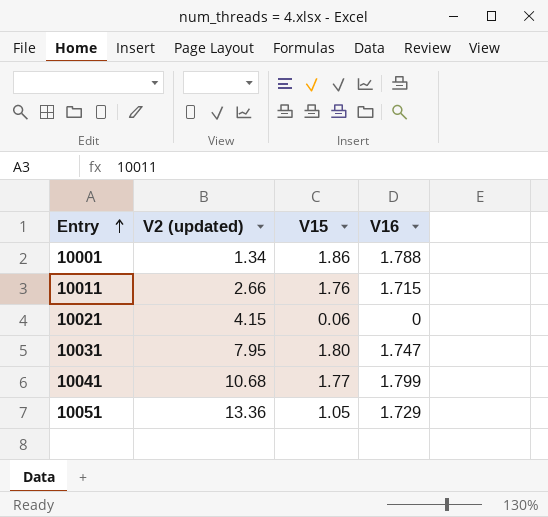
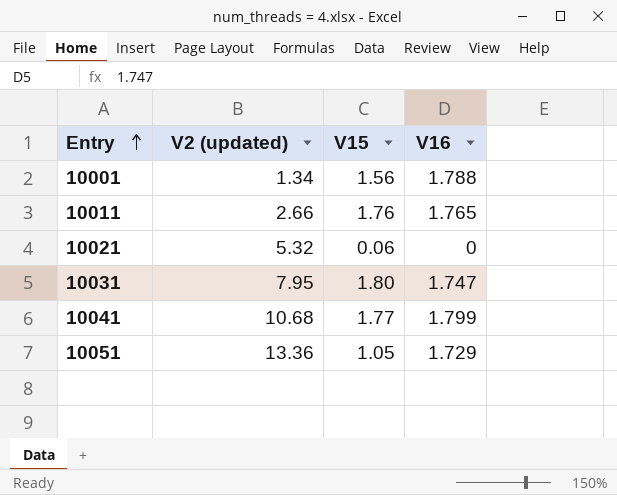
10001 | V15: 1.86 -> 1.56
10011 | V16: 1.715 -> 1.765
10021 | V2 (updated): 4.15 -> 5.32

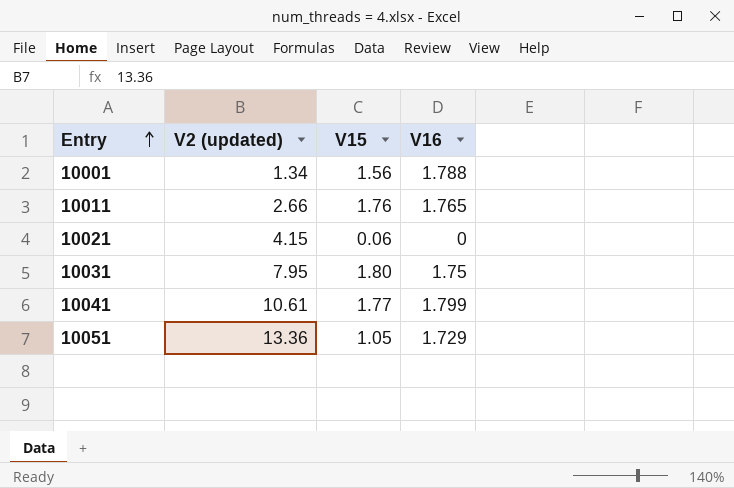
10021 | V2 (updated): 5.32 -> 4.15
10031 | V16: 1.747 -> 1.75
10041 | V2 (updated): 10.68 -> 10.61

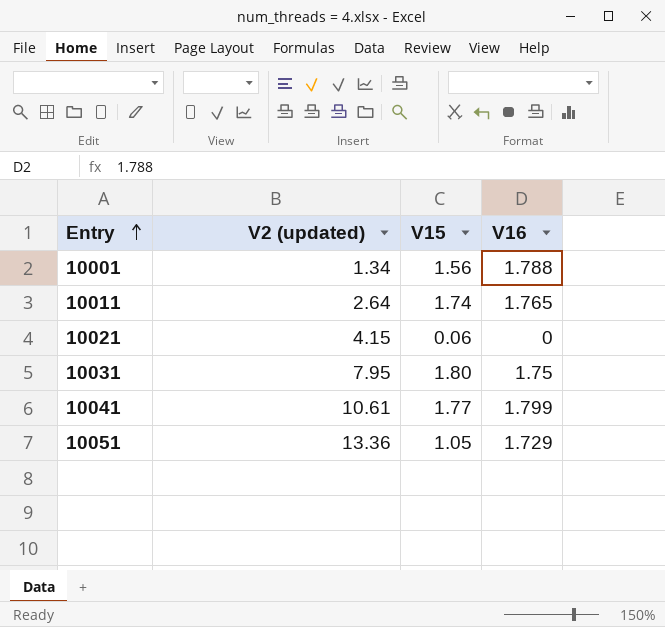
10011 | V2 (updated): 2.66 -> 2.64
10011 | V15: 1.76 -> 1.74

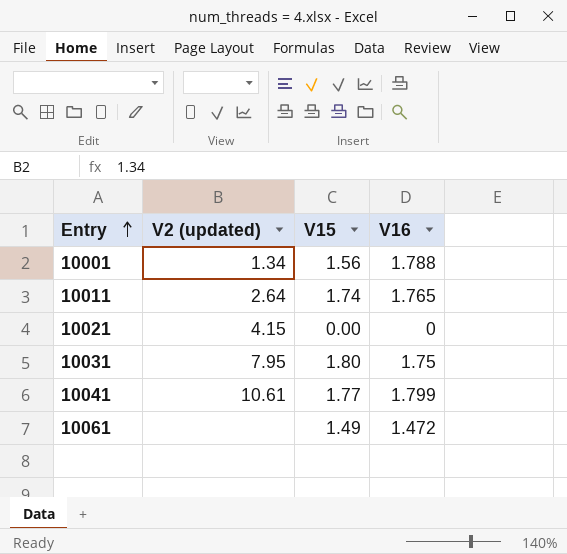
row 10051: 13.36 | 1.05 | 1.729 -> none
10021 | V15: 0.06 -> 0.00
row 10061: none -> none | 1.49 | 1.472

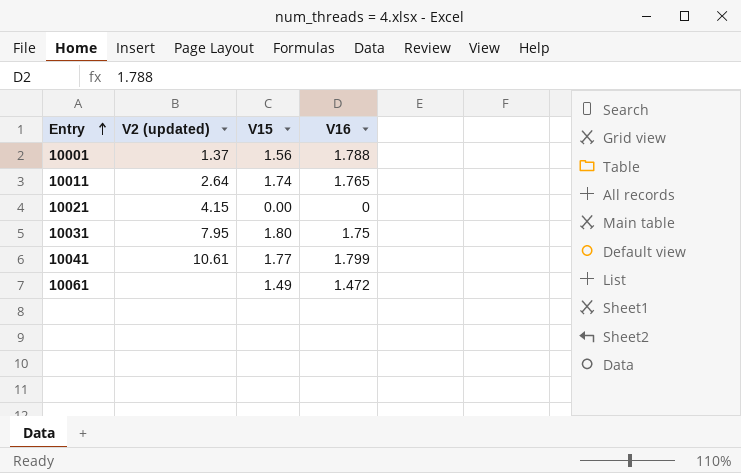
10001 | V2 (updated): 1.34 -> 1.37

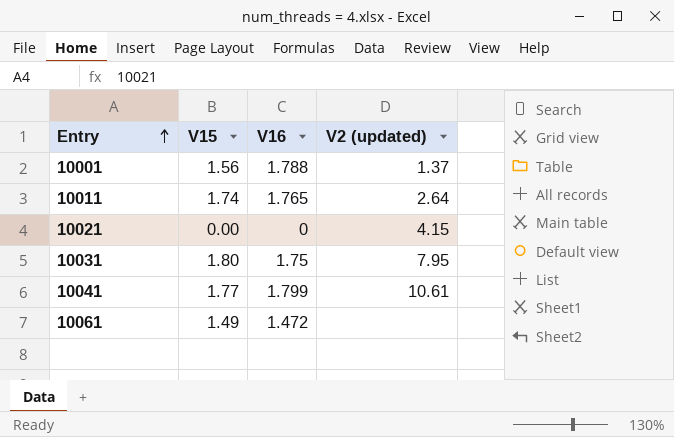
column V2 (updated) | position: 2 -> 4

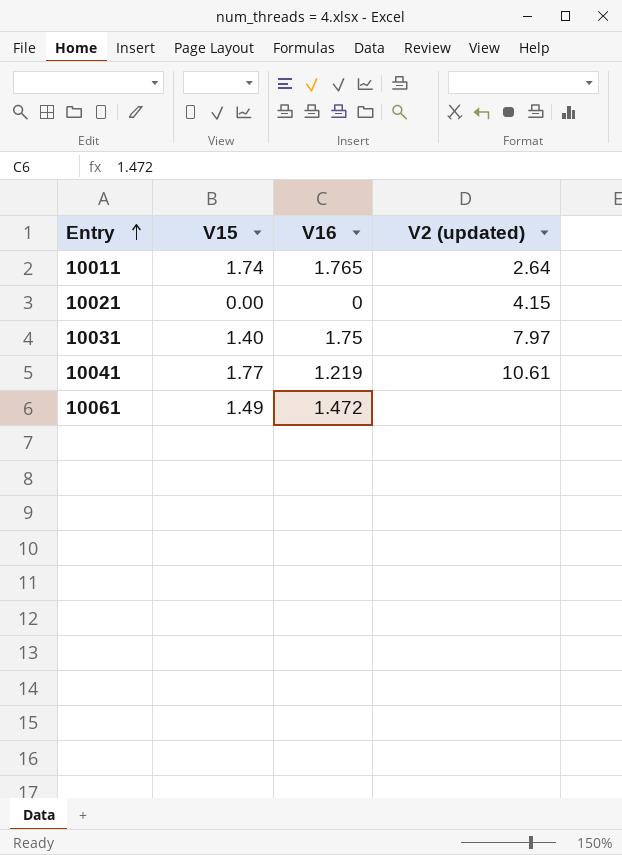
row 10001: 1.56 | 1.788 | 1.37 -> none
10031 | V15: 1.80 -> 1.40
10031 | V2 (updated): 7.95 -> 7.97
10041 | V16: 1.799 -> 1.219

